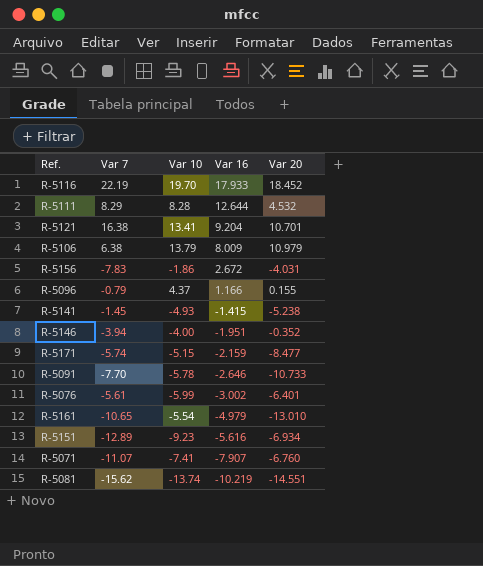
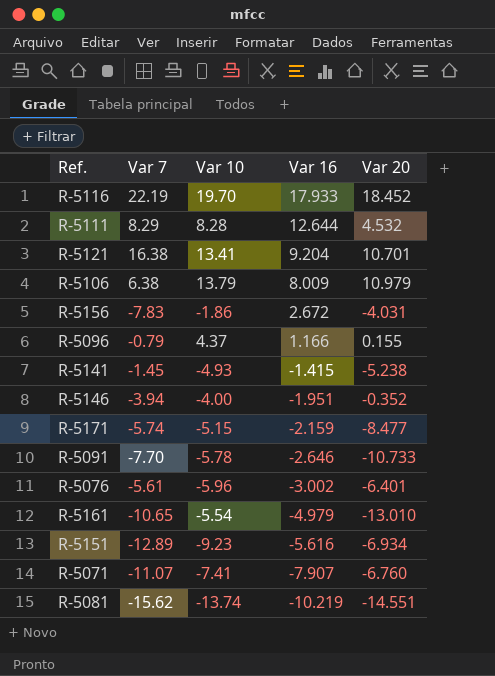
R-5076 | Var 10: -5.99 -> -5.96

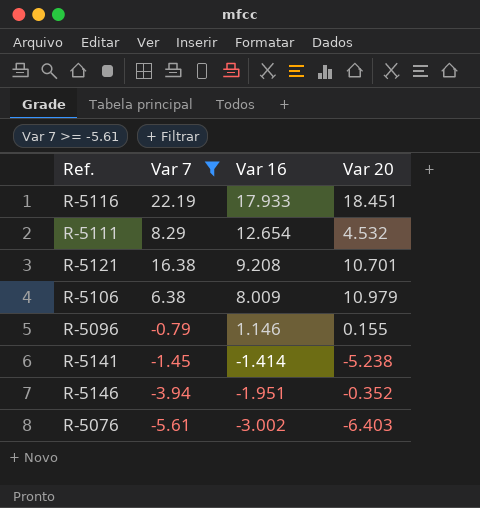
filter: none -> Var 7 >= -5.61
column Var 10 | position: 3 -> none
R-5116 | Var 20: 18.452 -> 18.451
R-5111 | Var 16: 12.644 -> 12.654
R-5121 | Var 16: 9.204 -> 9.208
R-5096 | Var 16: 1.166 -> 1.146
R-5141 | Var 16: -1.415 -> -1.414
R-5076 | Var 20: -6.401 -> -6.403

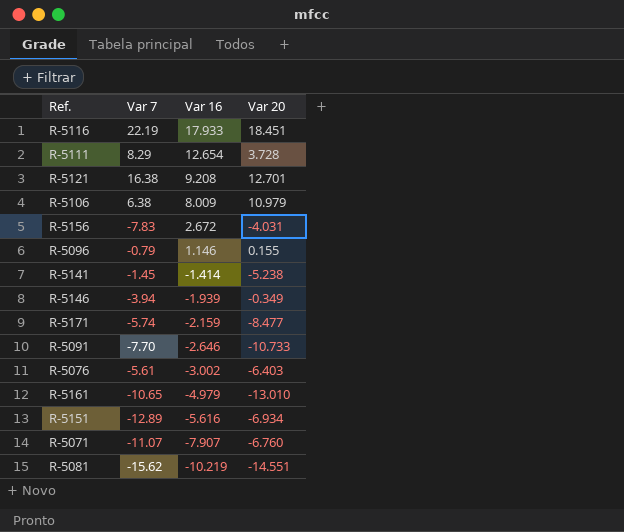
filter: Var 7 >= -5.61 -> none
R-5111 | Var 20: 4.532 -> 3.728
R-5121 | Var 20: 10.701 -> 12.701
R-5146 | Var 16: -1.951 -> -1.939
R-5146 | Var 20: -0.352 -> -0.349

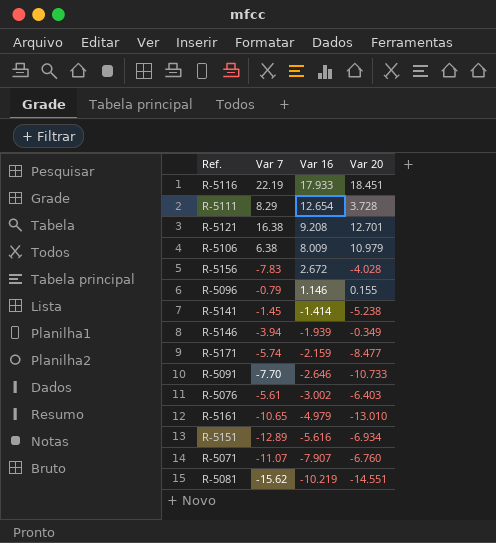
R-5156 | Var 20: -4.031 -> -4.028

